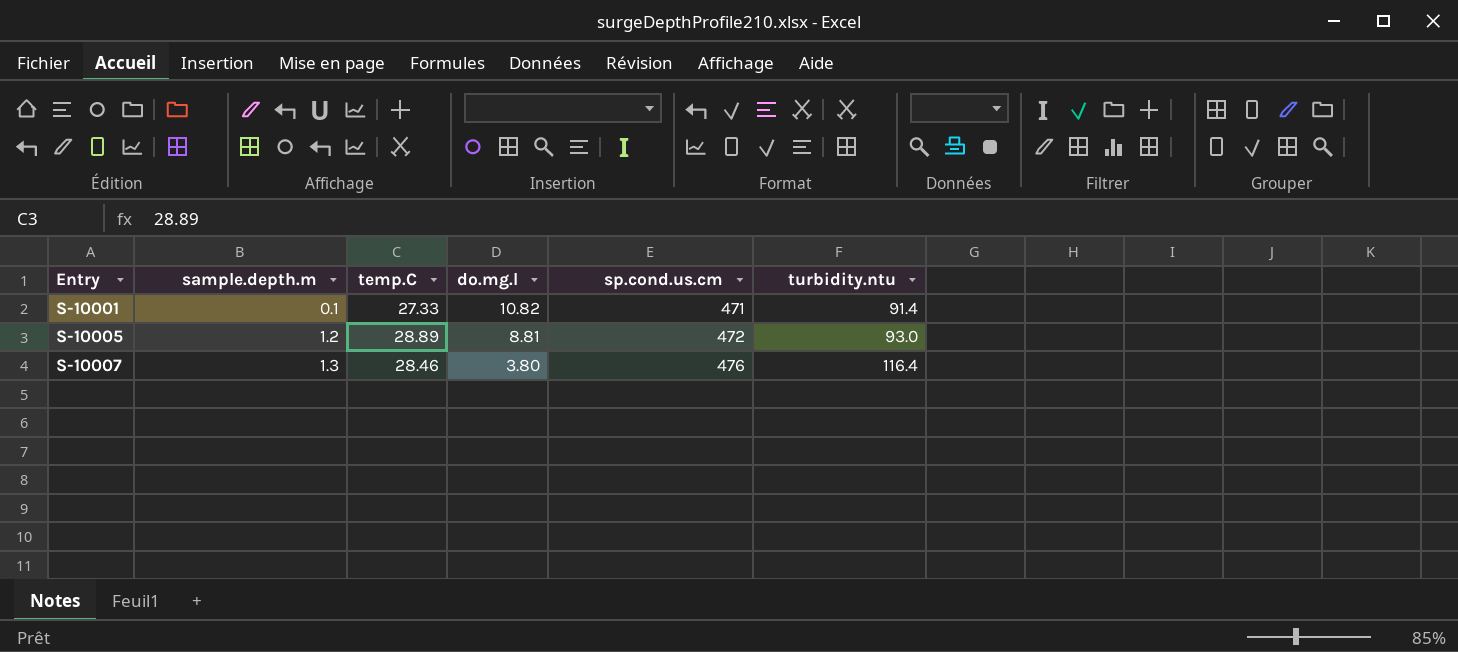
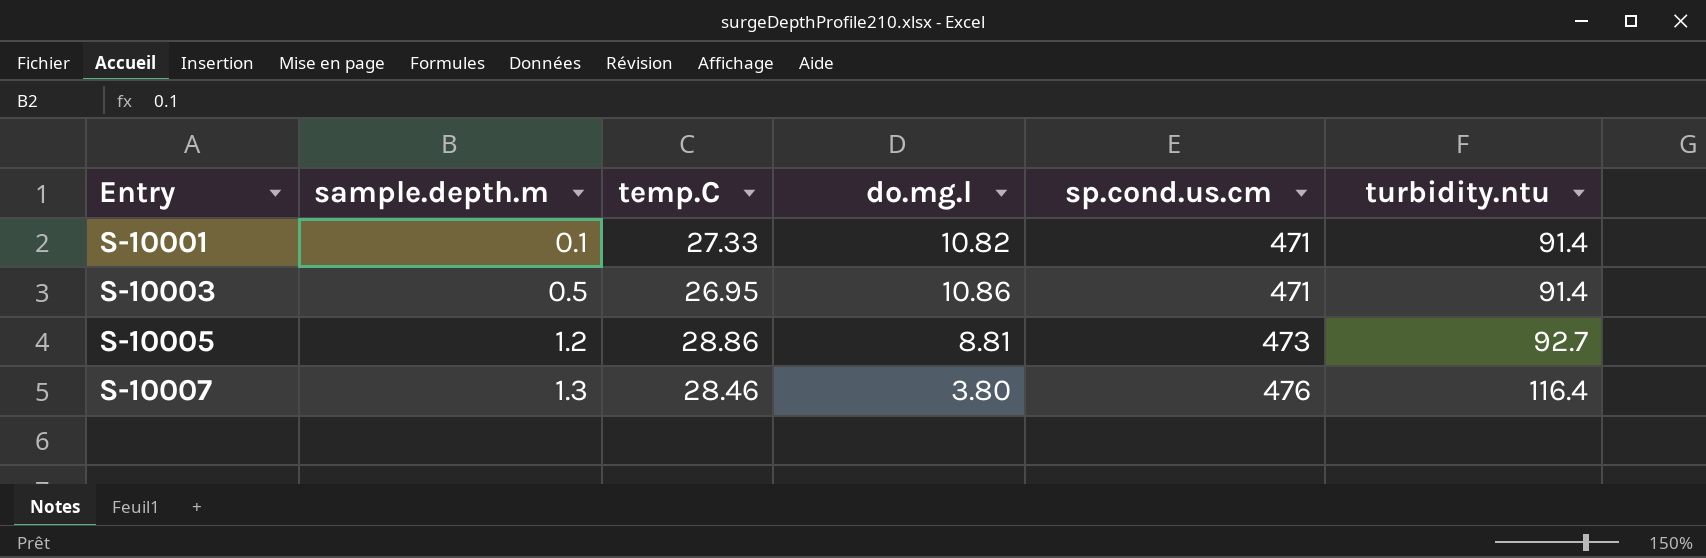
row S-10003: none -> 0.5 | 26.95 | 10.86 | 471 | 91.4
S-10005 | temp.C: 28.89 -> 28.86
S-10005 | sp.cond.us.cm: 472 -> 473
S-10005 | turbidity.ntu: 93.0 -> 92.7

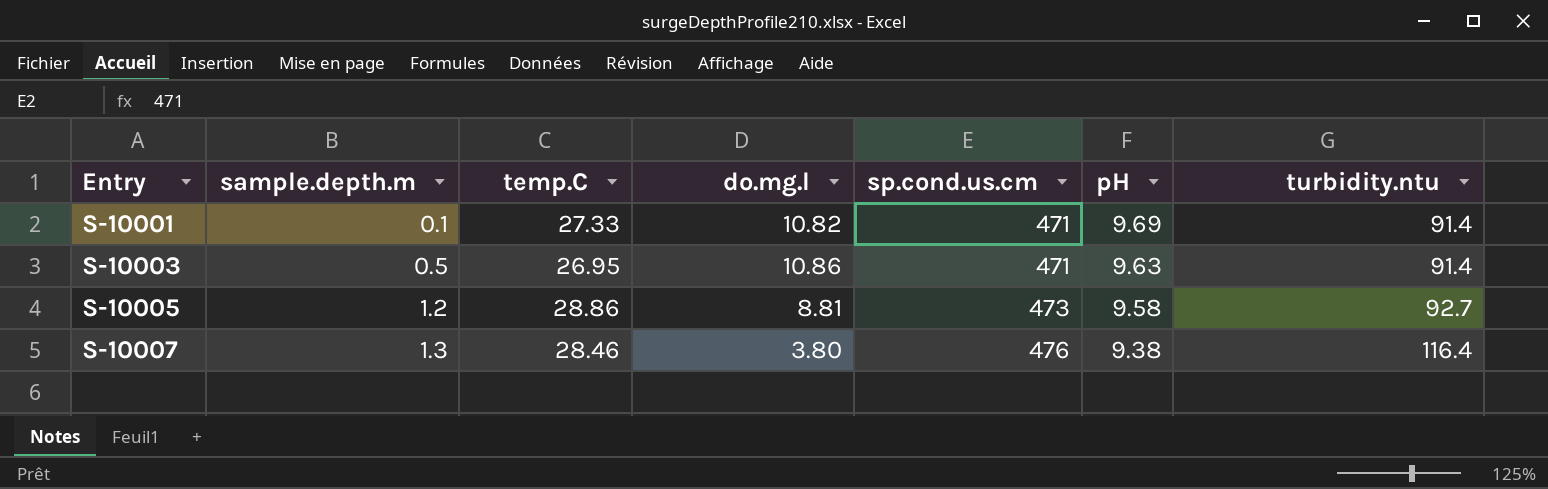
column pH | position: none -> 6

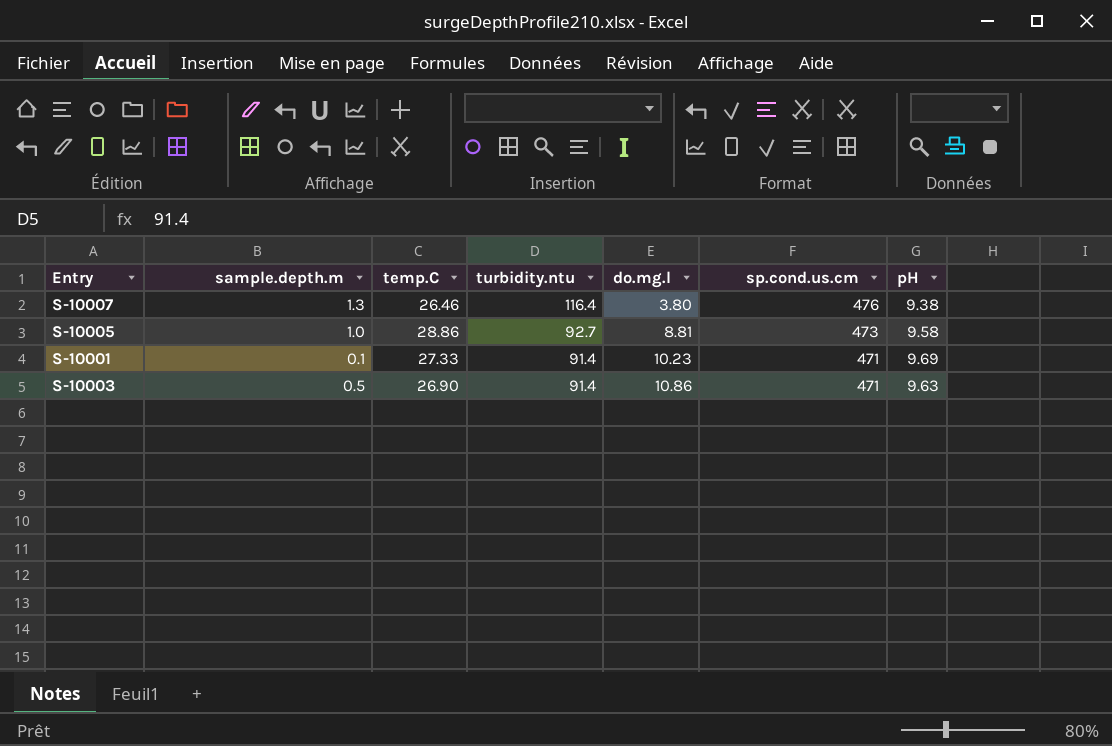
row order: Entry ascending -> turbidity.ntu descending
column turbidity.ntu | position: 7 -> 4
S-10007 | temp.C: 28.46 -> 26.46
S-10005 | sample.depth.m: 1.2 -> 1.0
S-10001 | do.mg.l: 10.82 -> 10.23
S-10003 | temp.C: 26.95 -> 26.90

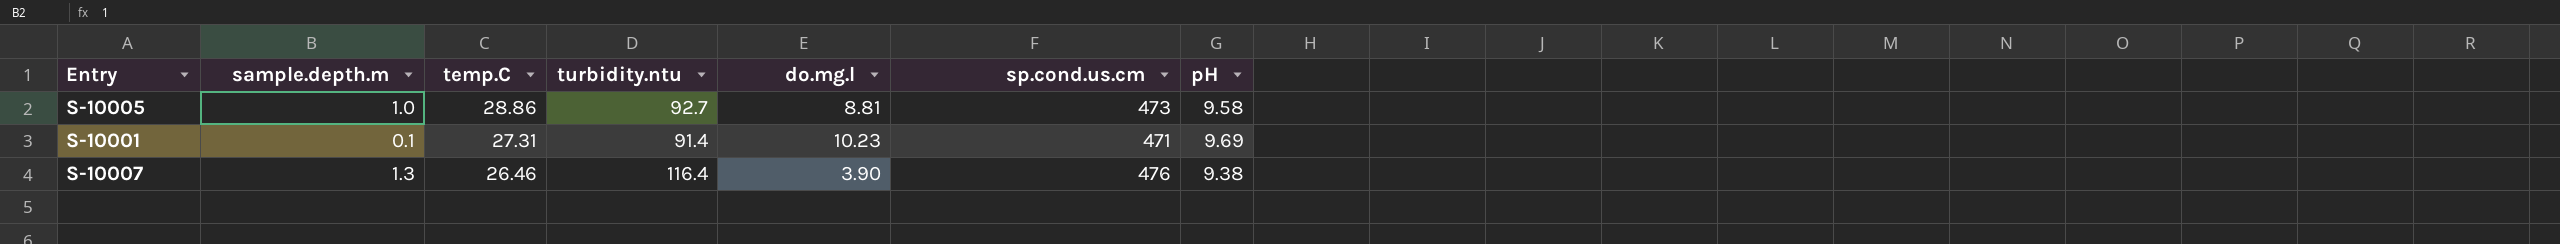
row order: turbidity.ntu descending -> temp.C descending
row S-10003: 0.5 | 26.90 | 91.4 | 10.86 | 471 | 9.63 -> none
S-10001 | temp.C: 27.33 -> 27.31
S-10007 | do.mg.l: 3.80 -> 3.90

